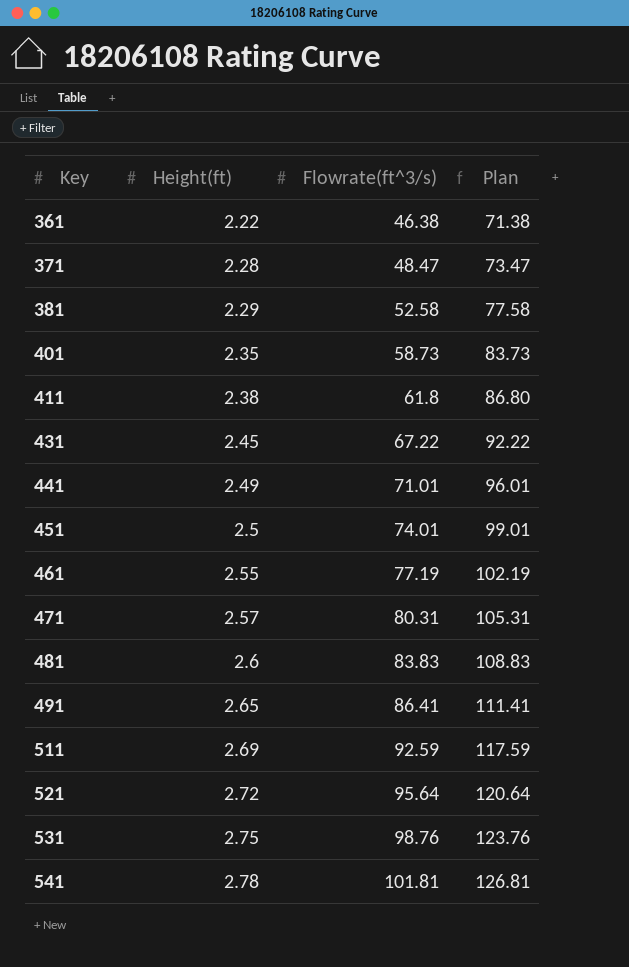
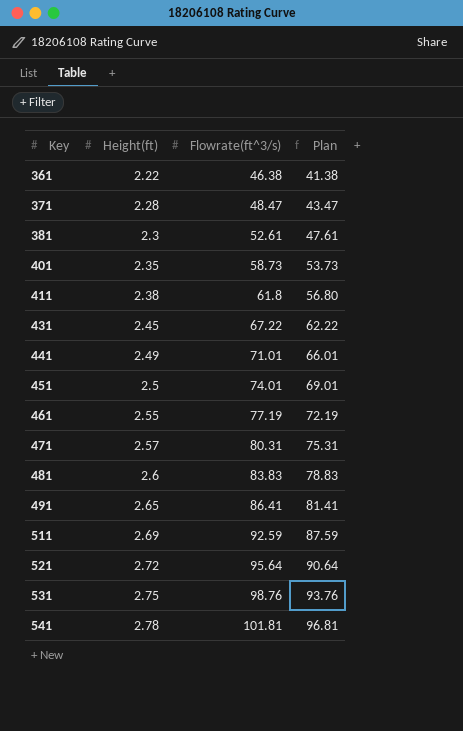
column Plan | formula: [Flowrate(ft^3/s)] + 25 -> [Flowrate(ft^3/s)] - 5
381 | Height(ft): 2.29 -> 2.3
381 | Flowrate(ft^3/s): 52.58 -> 52.61

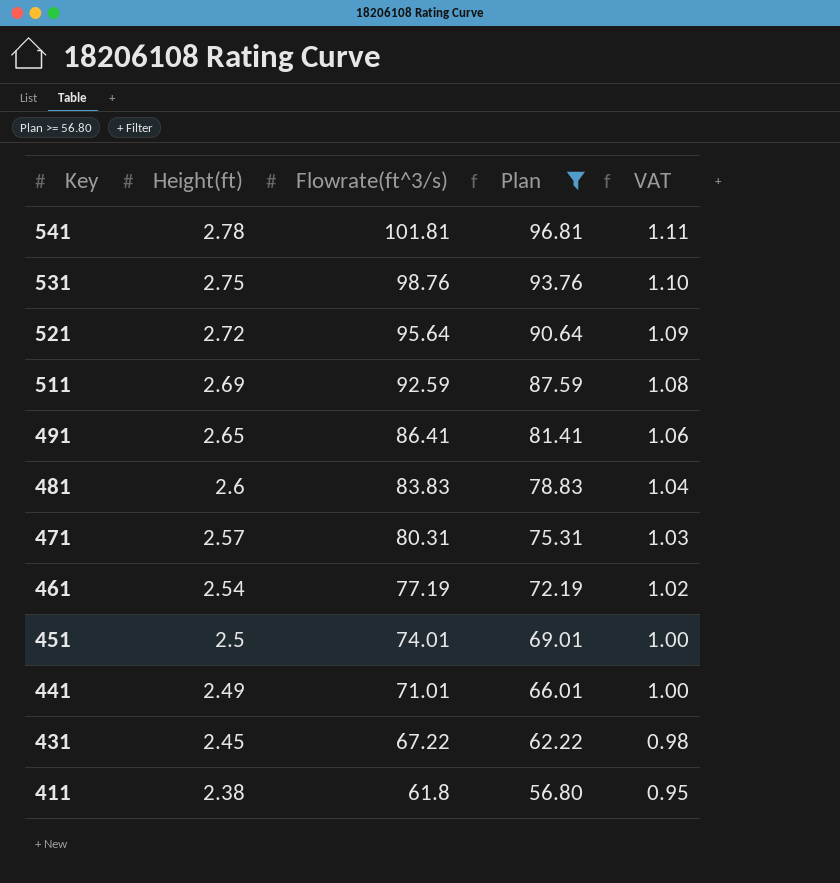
filter: none -> Plan >= 56.80
row order: Key ascending -> Key descending
column VAT | formula: none -> [Height(ft)] * 0.4
461 | Height(ft): 2.55 -> 2.54

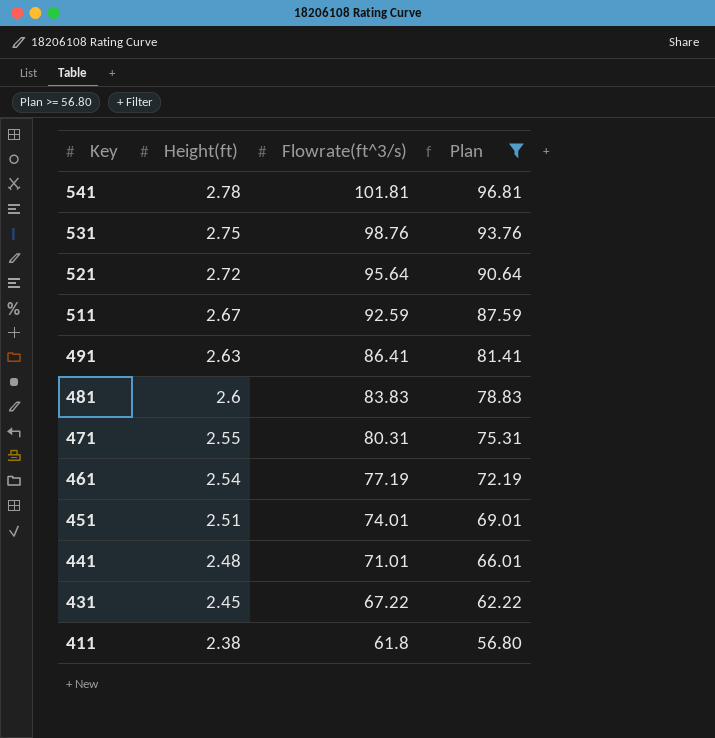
column VAT | formula: [Height(ft)] * 0.4 -> none
511 | Height(ft): 2.69 -> 2.67
491 | Height(ft): 2.65 -> 2.63
471 | Height(ft): 2.57 -> 2.55
451 | Height(ft): 2.5 -> 2.51
441 | Height(ft): 2.49 -> 2.48

